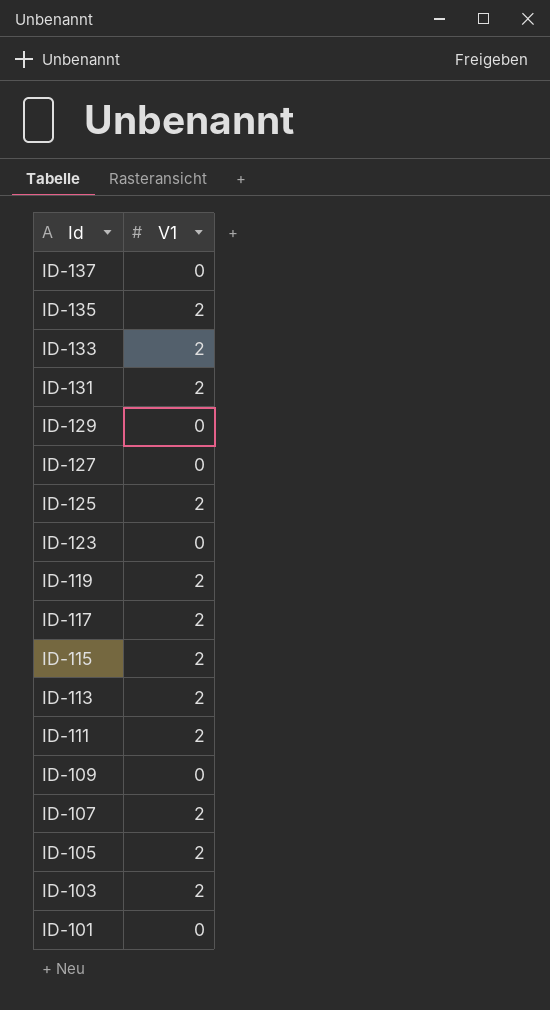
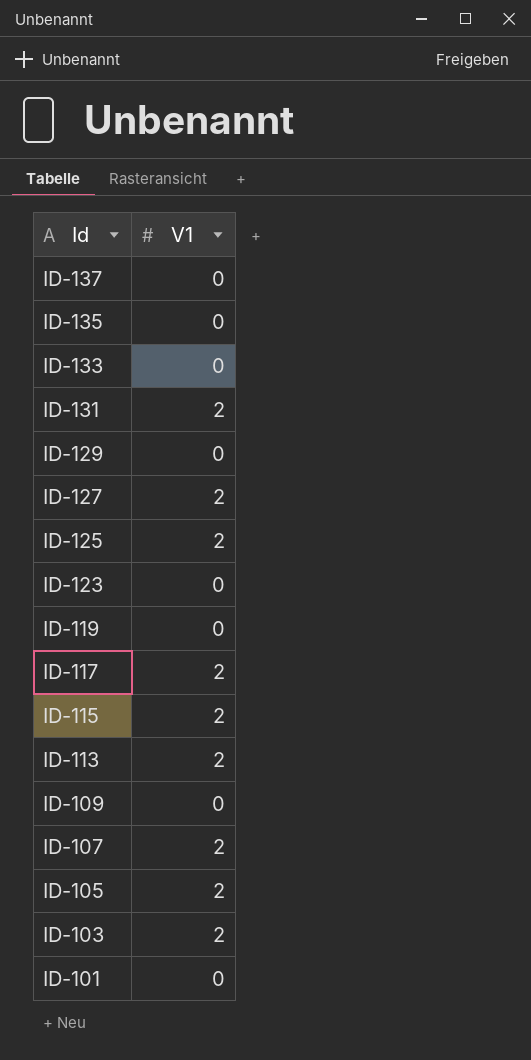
row ID-111: 2 -> none
ID-135 | V1: 2 -> 0
ID-133 | V1: 2 -> 0
ID-127 | V1: 0 -> 2
ID-119 | V1: 2 -> 0

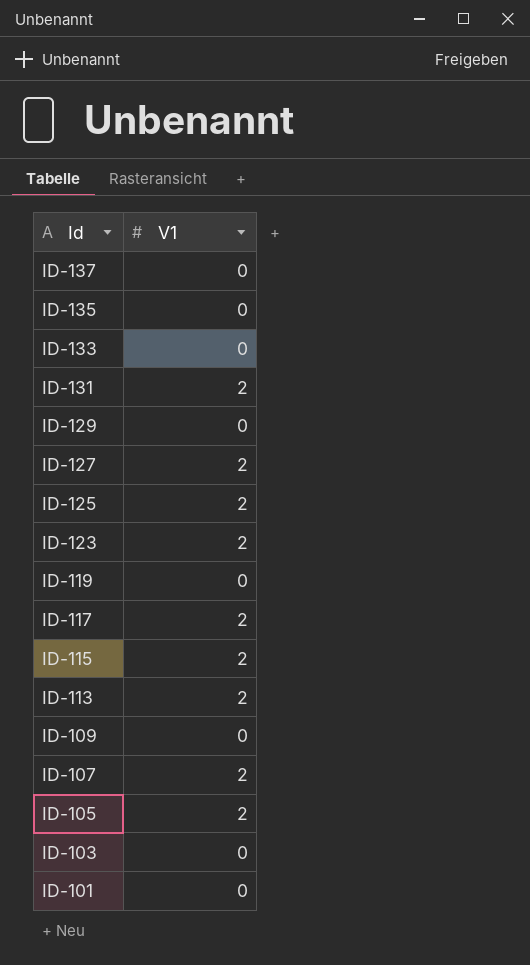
ID-123 | V1: 0 -> 2
ID-103 | V1: 2 -> 0

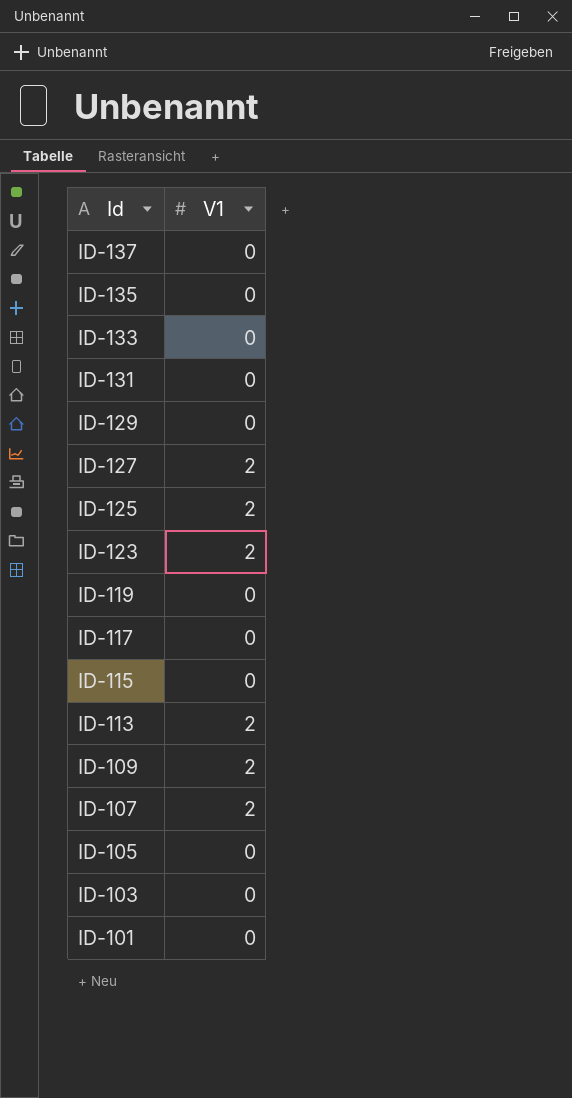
ID-131 | V1: 2 -> 0
ID-117 | V1: 2 -> 0
ID-115 | V1: 2 -> 0
ID-109 | V1: 0 -> 2
ID-105 | V1: 2 -> 0

